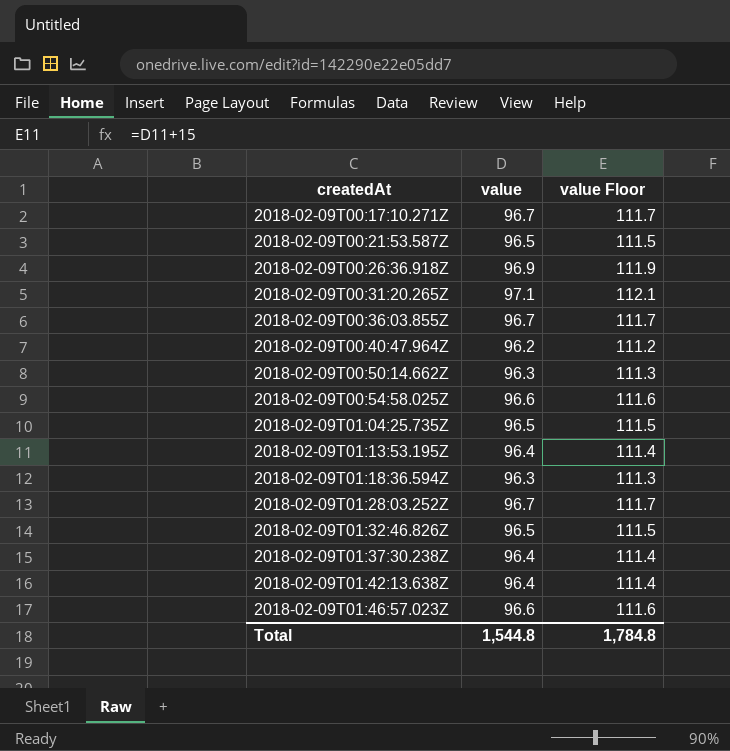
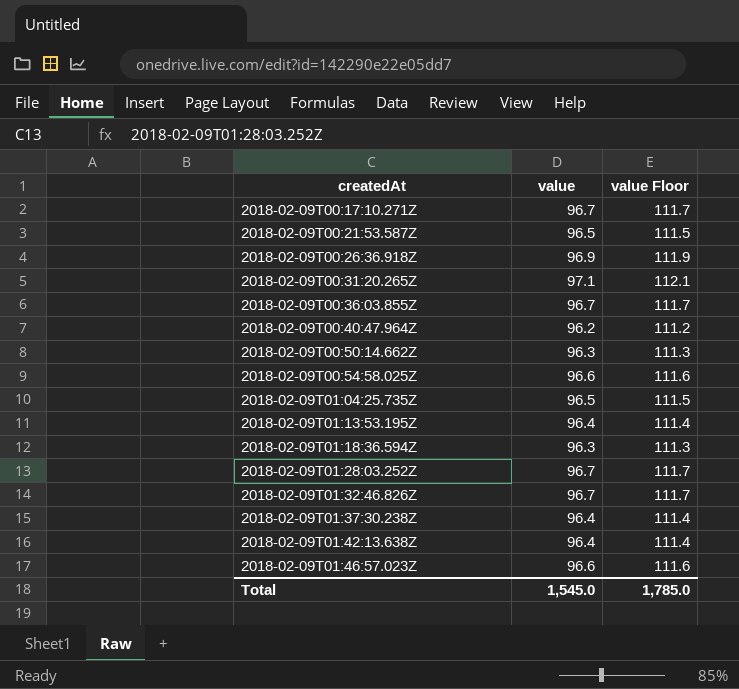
2018-02-09T01:32:46.826Z | value: 96.5 -> 96.7
2018-02-09T01:32:46.826Z | value Floor: 111.5 -> 111.7
Total | value: 1,544.8 -> 1,545.0
Total | value Floor: 1,784.8 -> 1,785.0

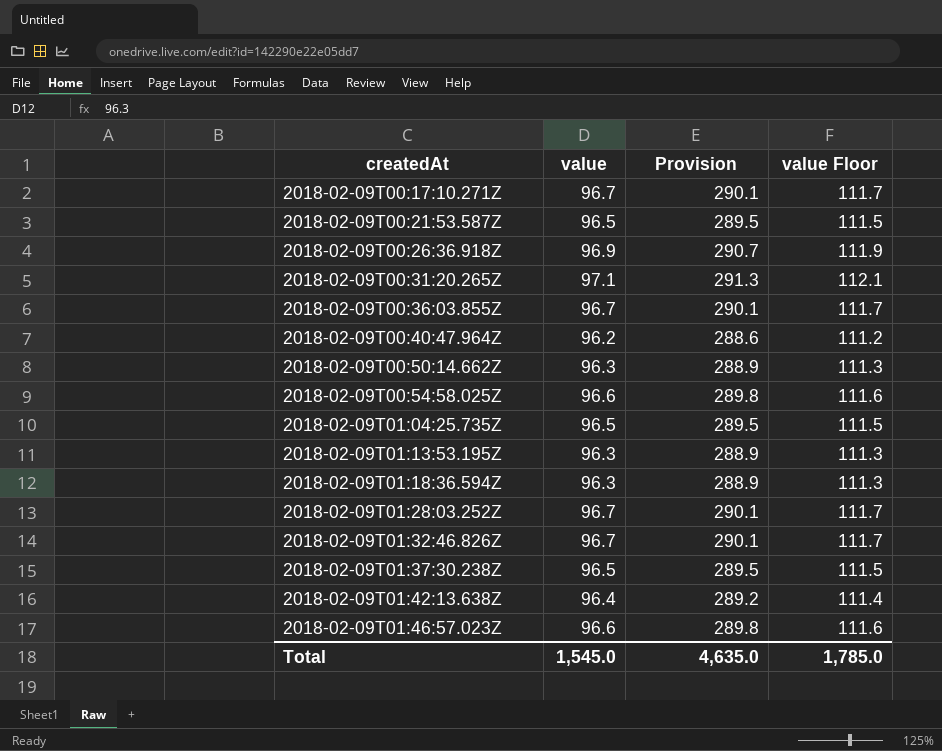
column Provision | formula: none -> [value] * 3
2018-02-09T01:13:53.195Z | value: 96.4 -> 96.3
2018-02-09T01:13:53.195Z | value Floor: 111.4 -> 111.3
2018-02-09T01:37:30.238Z | value: 96.4 -> 96.5
2018-02-09T01:37:30.238Z | value Floor: 111.4 -> 111.5

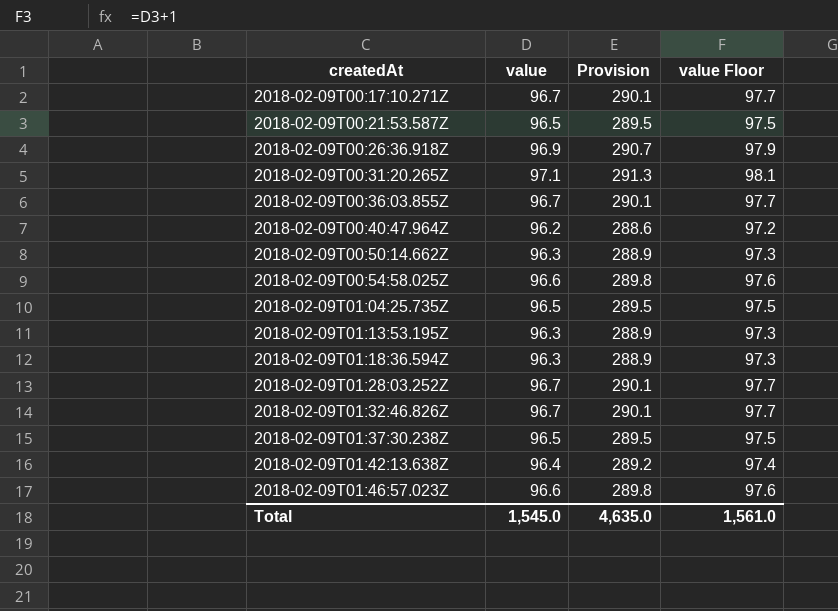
column value Floor | formula: [value] + 15 -> [value] + 1
Total | value Floor: 1,785.0 -> 1,561.0

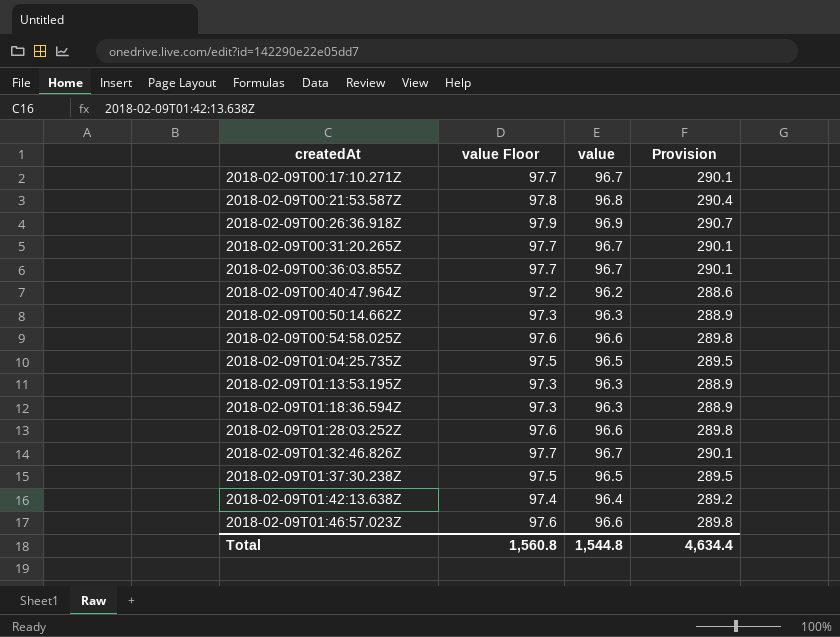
column value Floor | position: 4 -> 2
2018-02-09T00:21:53.587Z | value Floor: 97.5 -> 97.8
2018-02-09T00:21:53.587Z | value: 96.5 -> 96.8
2018-02-09T00:21:53.587Z | Provision: 289.5 -> 290.4
2018-02-09T00:31:20.265Z | value Floor: 98.1 -> 97.7
2018-02-09T00:31:20.265Z | value: 97.1 -> 96.7
2018-02-09T00:31:20.265Z | Provision: 291.3 -> 290.1
2018-02-09T01:28:03.252Z | value Floor: 97.7 -> 97.6
2018-02-09T01:28:03.252Z | value: 96.7 -> 96.6
2018-02-09T01:28:03.252Z | Provision: 290.1 -> 289.8
Total | value Floor: 1,561.0 -> 1,560.8
Total | value: 1,545.0 -> 1,544.8
Total | Provision: 4,635.0 -> 4,634.4

